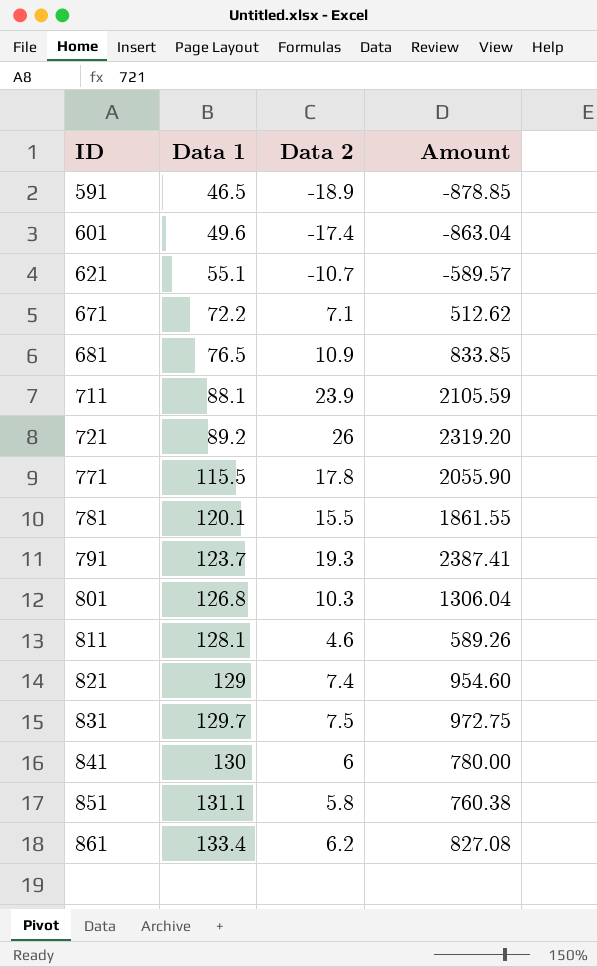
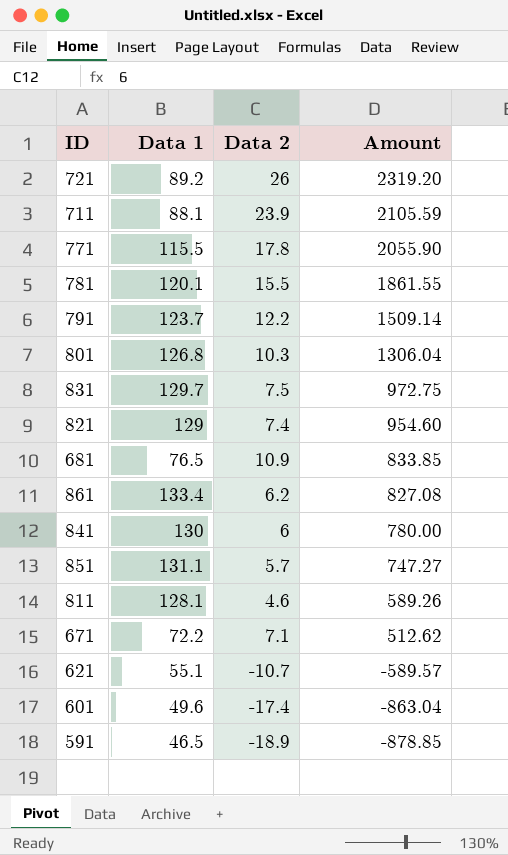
row order: ID ascending -> Amount descending
791 | Data 2: 19.3 -> 12.2
791 | Amount: 2387.41 -> 1509.14
851 | Data 2: 5.8 -> 5.7
851 | Amount: 760.38 -> 747.27

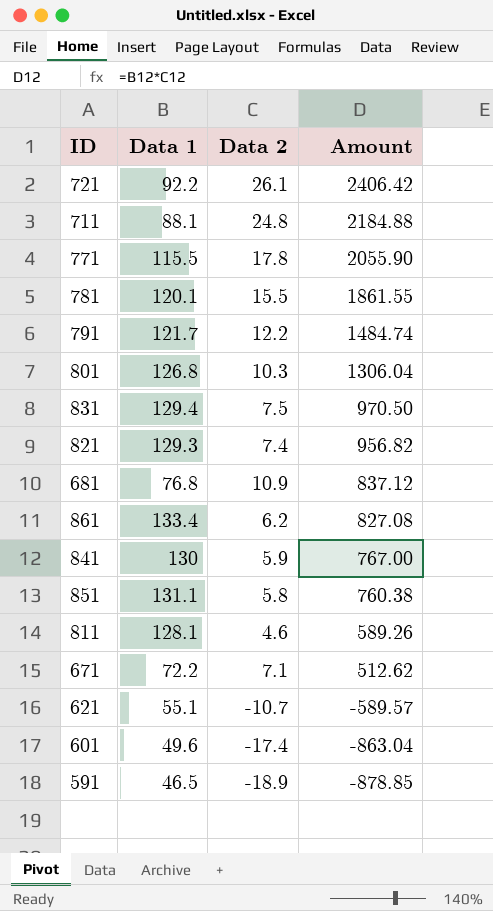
721 | Data 1: 89.2 -> 92.2
721 | Data 2: 26 -> 26.1
721 | Amount: 2319.20 -> 2406.42
711 | Data 2: 23.9 -> 24.8
711 | Amount: 2105.59 -> 2184.88
791 | Data 1: 123.7 -> 121.7
791 | Amount: 1509.14 -> 1484.74
831 | Data 1: 129.7 -> 129.4
831 | Amount: 972.75 -> 970.50
821 | Data 1: 129 -> 129.3
821 | Amount: 954.60 -> 956.82
681 | Data 1: 76.5 -> 76.8
681 | Amount: 833.85 -> 837.12
841 | Data 2: 6 -> 5.9
841 | Amount: 780.00 -> 767.00
851 | Data 2: 5.7 -> 5.8
851 | Amount: 747.27 -> 760.38

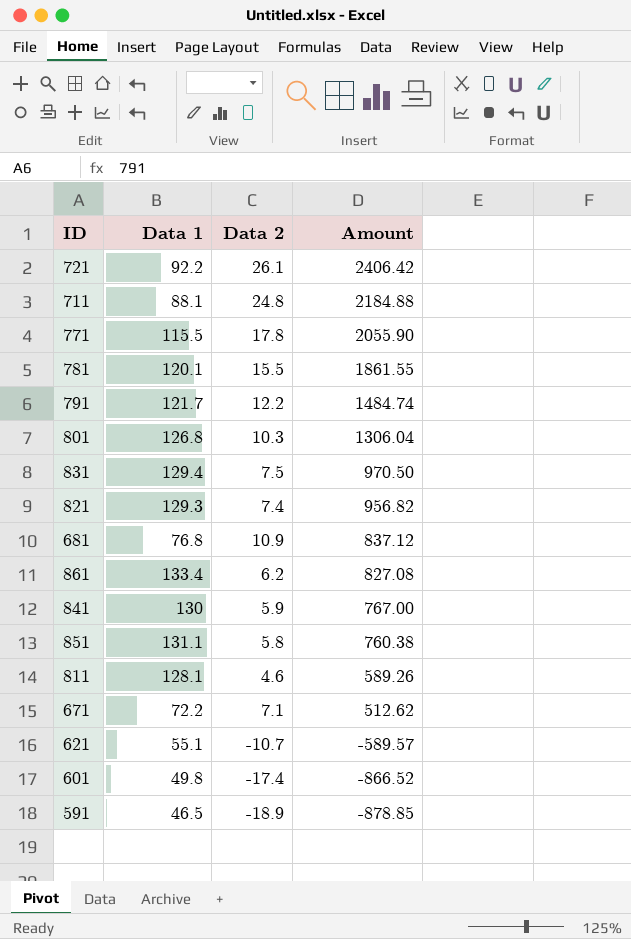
601 | Data 1: 49.6 -> 49.8
601 | Amount: -863.04 -> -866.52

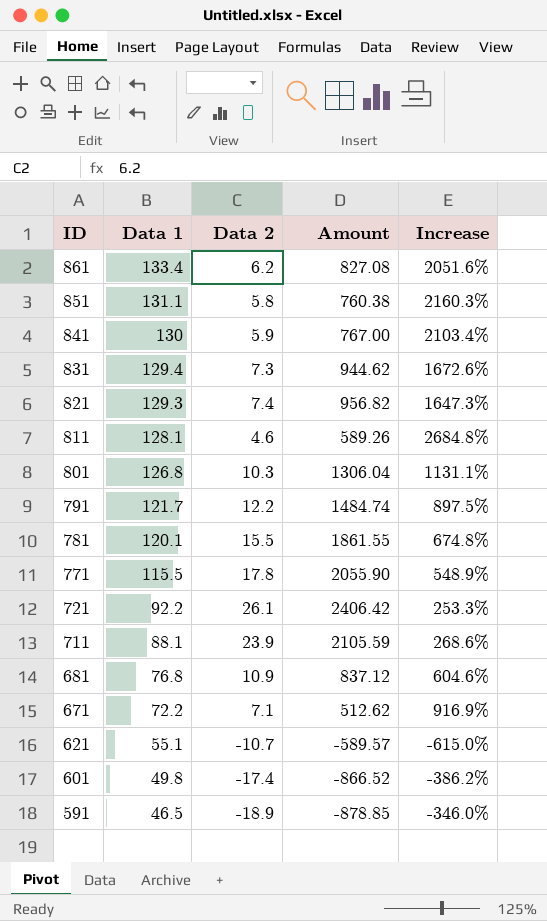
row order: Amount descending -> ID descending
column Increase | formula: none -> ([Data 1] - [Data 2]) / [Data 2]
831 | Data 2: 7.5 -> 7.3
831 | Amount: 970.50 -> 944.62
711 | Data 2: 24.8 -> 23.9
711 | Amount: 2184.88 -> 2105.59

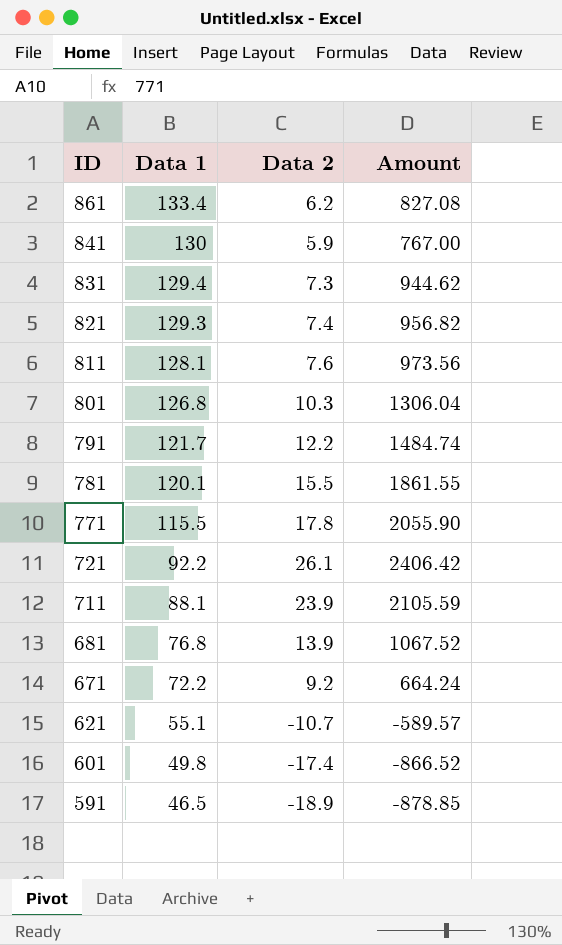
column Increase | formula: ([Data 1] - [Data 2]) / [Data 2] -> none
row 851: 131.1 | 5.8 | 760.38 | 2160.3% -> none
811 | Data 2: 4.6 -> 7.6
811 | Amount: 589.26 -> 973.56
681 | Data 2: 10.9 -> 13.9
681 | Amount: 837.12 -> 1067.52
671 | Data 2: 7.1 -> 9.2
671 | Amount: 512.62 -> 664.24

